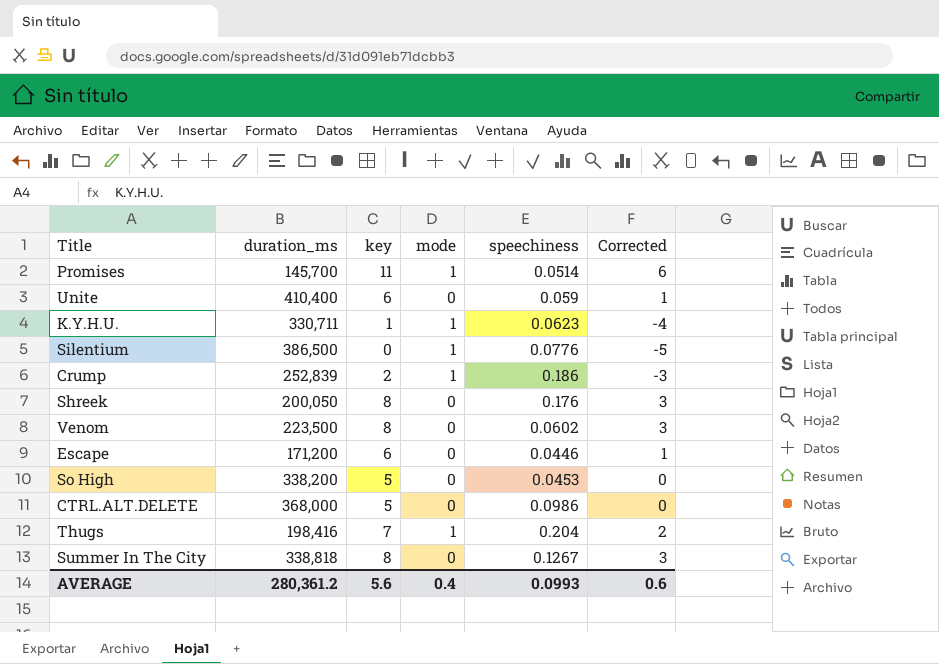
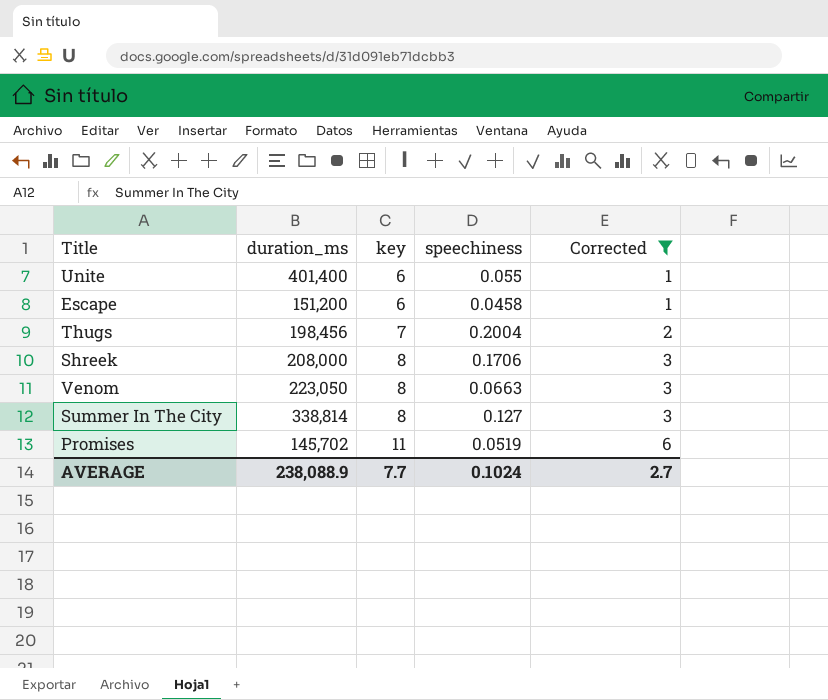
filter: none -> Corrected >= 1
row order: none -> key ascending
column mode | position: 4 -> none
Unite | duration_ms: 410,400 -> 401,400
Unite | speechiness: 0.059 -> 0.055
Escape | duration_ms: 171,200 -> 151,200
Escape | speechiness: 0.0446 -> 0.0458
Thugs | duration_ms: 198,416 -> 198,456
Thugs | speechiness: 0.204 -> 0.2004
Shreek | duration_ms: 200,050 -> 208,000
Shreek | speechiness: 0.176 -> 0.1706
Venom | duration_ms: 223,500 -> 223,050
Venom | speechiness: 0.0602 -> 0.0663
Summer In The City | duration_ms: 338,818 -> 338,814
Summer In The City | speechiness: 0.1267 -> 0.127
Promises | duration_ms: 145,700 -> 145,702
Promises | speechiness: 0.0514 -> 0.0519
AVERAGE | duration_ms: 280,361.2 -> 238,088.9
AVERAGE | key: 5.6 -> 7.7
AVERAGE | speechiness: 0.0993 -> 0.1024
AVERAGE | Corrected: 0.6 -> 2.7

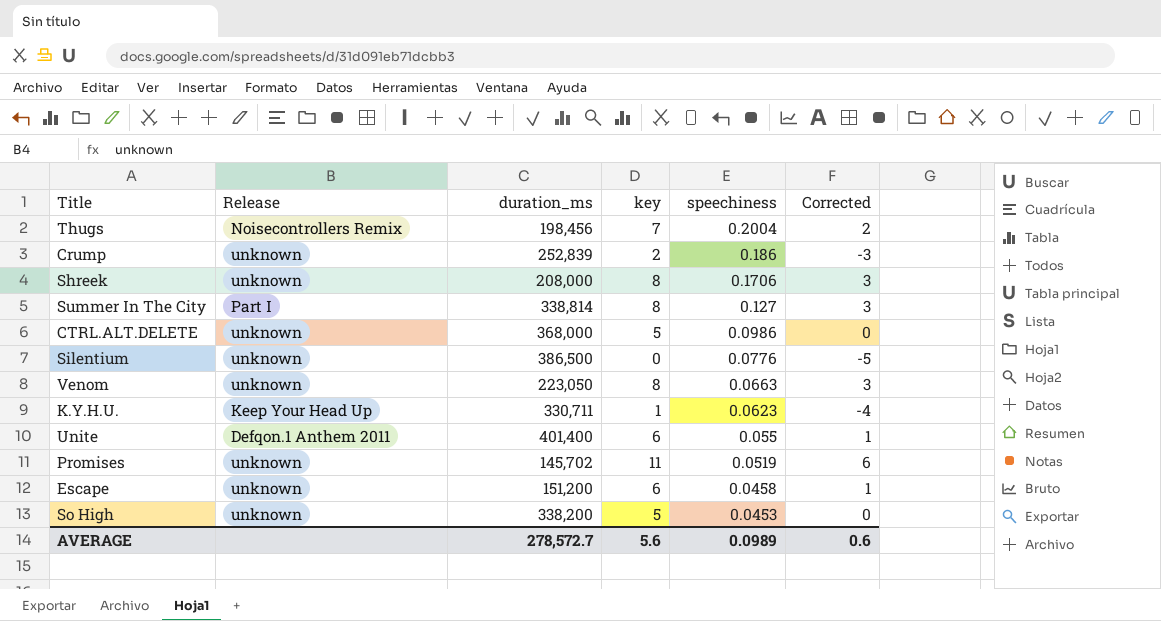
filter: Corrected >= 1 -> none
row order: key ascending -> speechiness descending
column Release | position: none -> 2
AVERAGE | duration_ms: 238,088.9 -> 278,572.7
AVERAGE | key: 7.7 -> 5.6
AVERAGE | speechiness: 0.1024 -> 0.0989
AVERAGE | Corrected: 2.7 -> 0.6

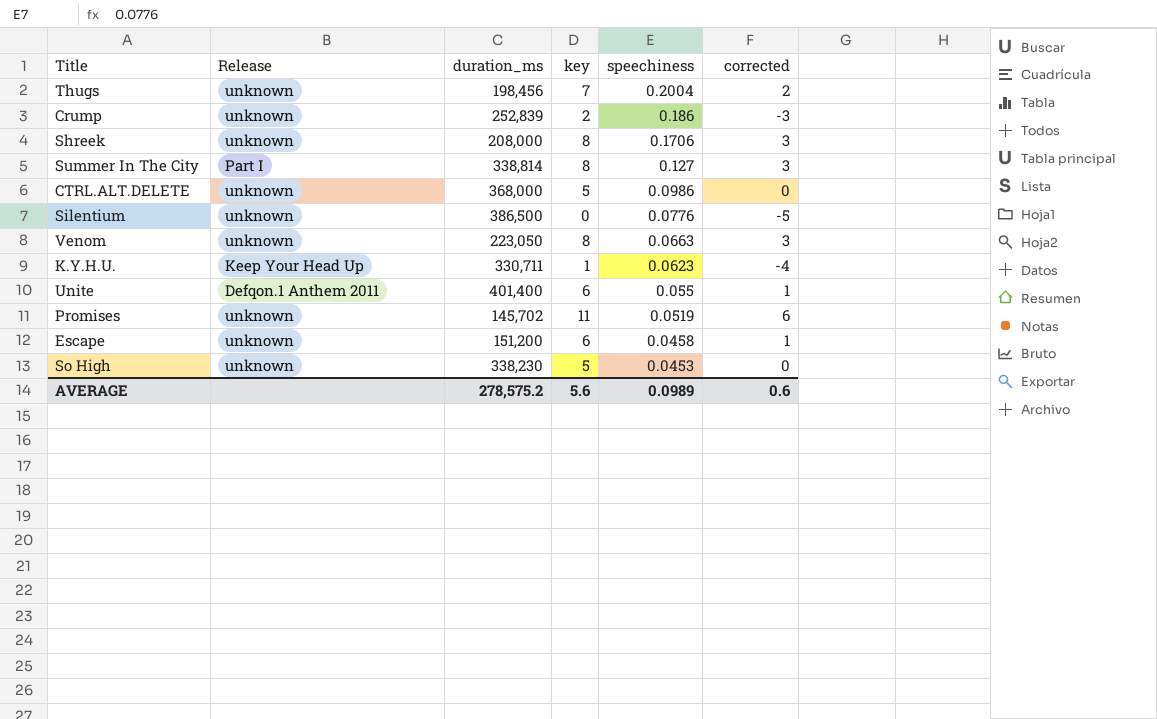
column name: Corrected -> corrected
Thugs | Release: Noisecontrollers Remix -> unknown
So High | duration_ms: 338,200 -> 338,230
AVERAGE | duration_ms: 278,572.7 -> 278,575.2

